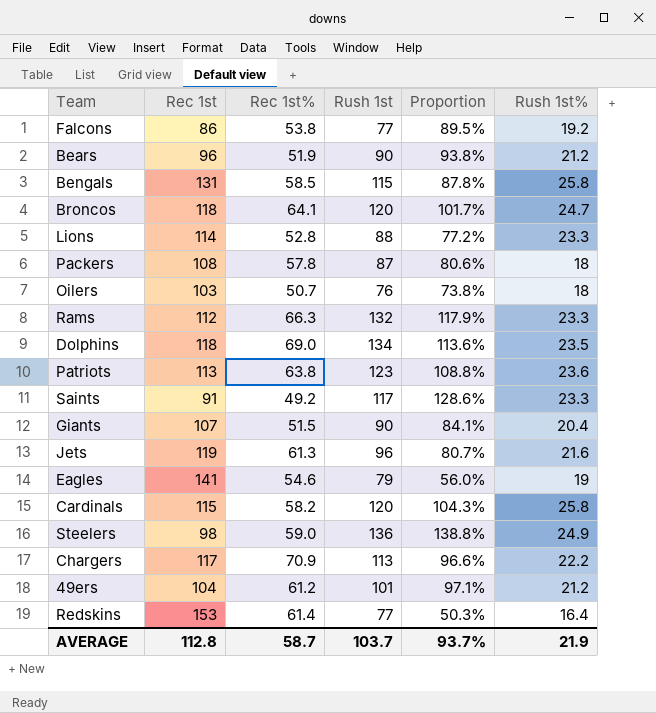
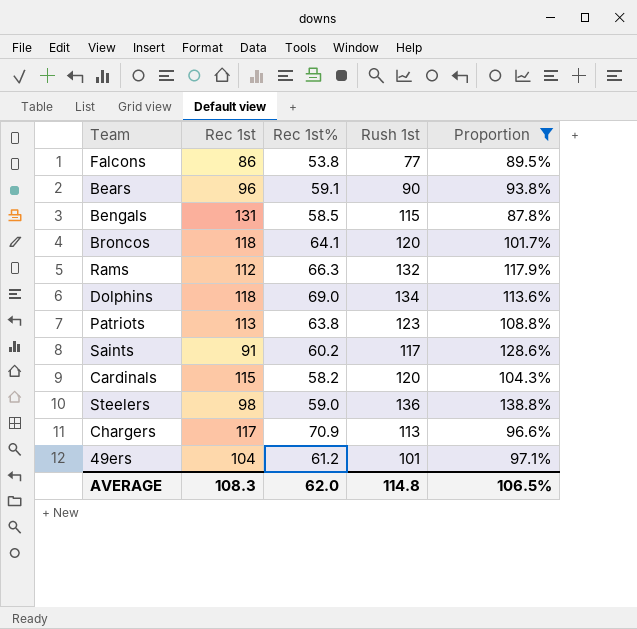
filter: none -> Proportion >= 87.8%
column Rush 1st% | position: 6 -> none
Bears | Rec 1st%: 51.9 -> 59.1
Saints | Rec 1st%: 49.2 -> 60.2
AVERAGE | Rec 1st: 112.8 -> 108.3
AVERAGE | Rec 1st%: 58.7 -> 62.0
AVERAGE | Rush 1st: 103.7 -> 114.8
AVERAGE | Proportion: 93.7% -> 106.5%

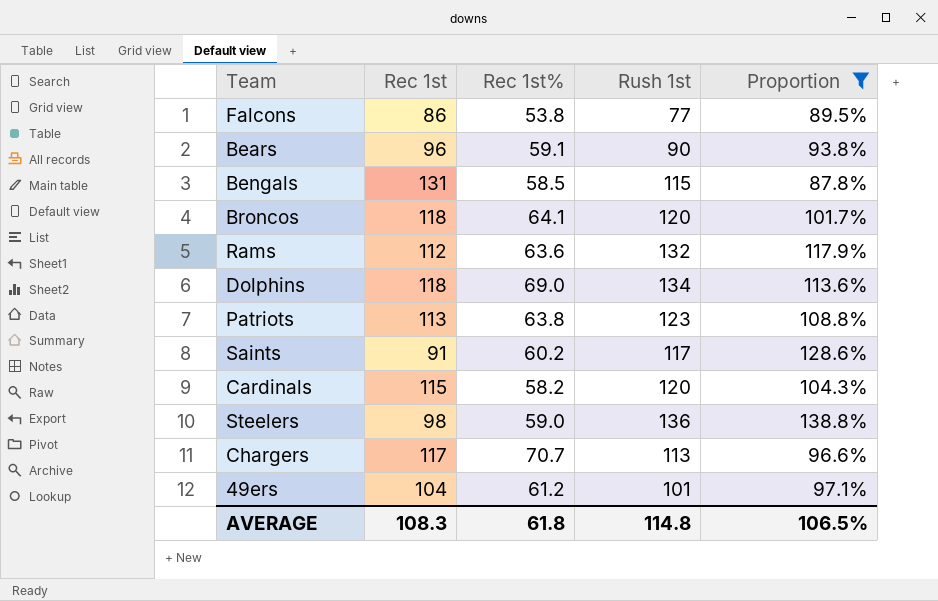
Rams | Rec 1st%: 66.3 -> 63.6
Chargers | Rec 1st%: 70.9 -> 70.7
AVERAGE | Rec 1st%: 62.0 -> 61.8

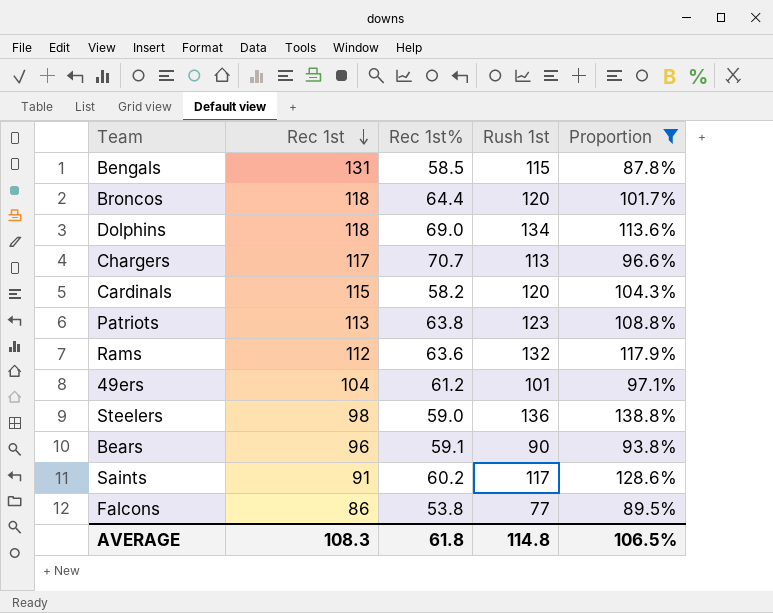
row order: none -> Rec 1st descending
Broncos | Rec 1st%: 64.1 -> 64.4

